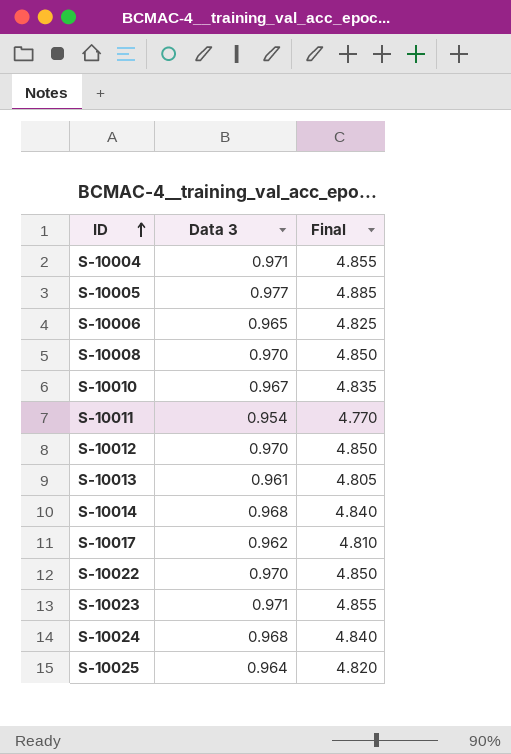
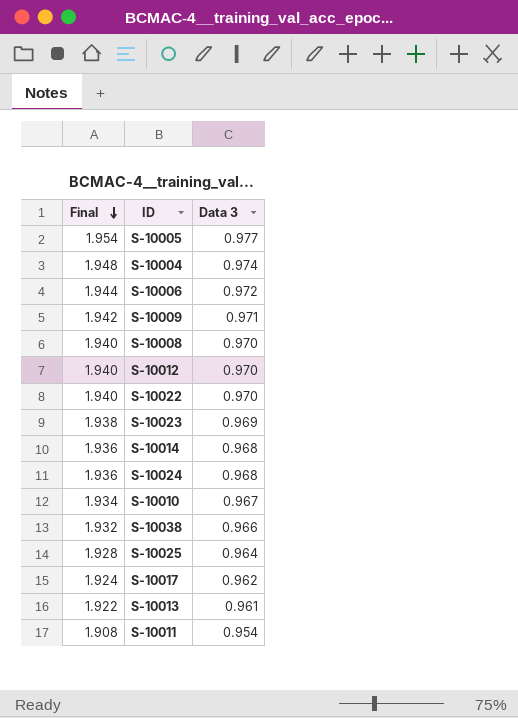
row order: ID ascending -> Final descending
column Final | formula: [Data 3] * 5 -> [Data 3] * 2
column Final | position: 3 -> 1
S-10004 | Data 3: 0.971 -> 0.974
S-10006 | Data 3: 0.965 -> 0.972
row S-10009: none -> 1.942 | 0.971
S-10023 | Data 3: 0.971 -> 0.969
row S-10038: none -> 1.932 | 0.966

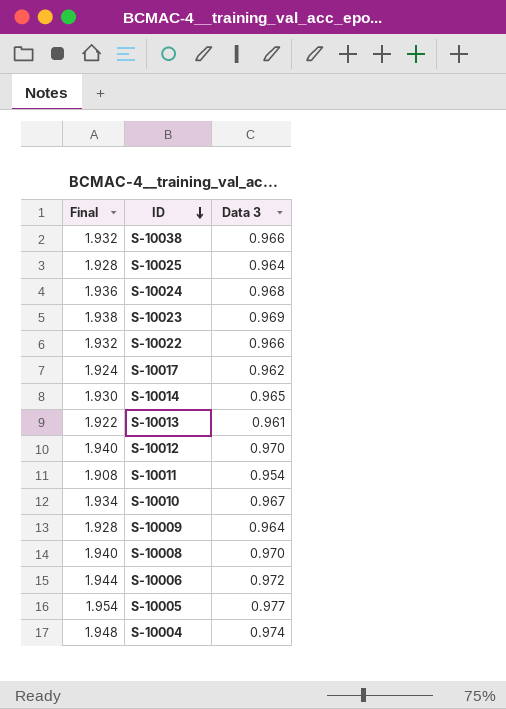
row order: Final descending -> ID descending
S-10022 | Final: 1.940 -> 1.932
S-10022 | Data 3: 0.970 -> 0.966
S-10014 | Final: 1.936 -> 1.930
S-10014 | Data 3: 0.968 -> 0.965
S-10009 | Final: 1.942 -> 1.928
S-10009 | Data 3: 0.971 -> 0.964

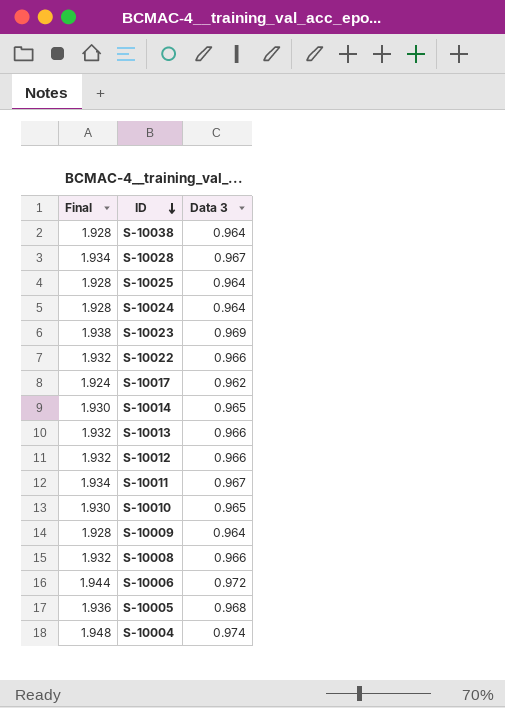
S-10038 | Final: 1.932 -> 1.928
S-10038 | Data 3: 0.966 -> 0.964
row S-10028: none -> 1.934 | 0.967
S-10024 | Final: 1.936 -> 1.928
S-10024 | Data 3: 0.968 -> 0.964
S-10013 | Final: 1.922 -> 1.932
S-10013 | Data 3: 0.961 -> 0.966
S-10012 | Final: 1.940 -> 1.932
S-10012 | Data 3: 0.970 -> 0.966
S-10011 | Final: 1.908 -> 1.934
S-10011 | Data 3: 0.954 -> 0.967
S-10010 | Final: 1.934 -> 1.930
S-10010 | Data 3: 0.967 -> 0.965
S-10008 | Final: 1.940 -> 1.932
S-10008 | Data 3: 0.970 -> 0.966
S-10005 | Final: 1.954 -> 1.936
S-10005 | Data 3: 0.977 -> 0.968

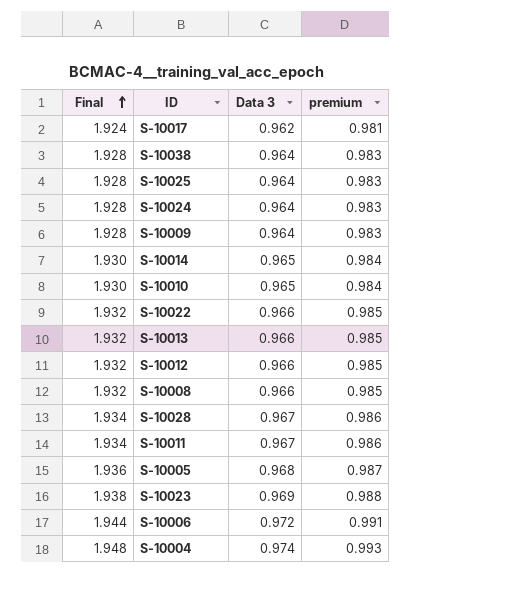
row order: ID descending -> Final ascending
column premium | formula: none -> [Data 3] * 1.02

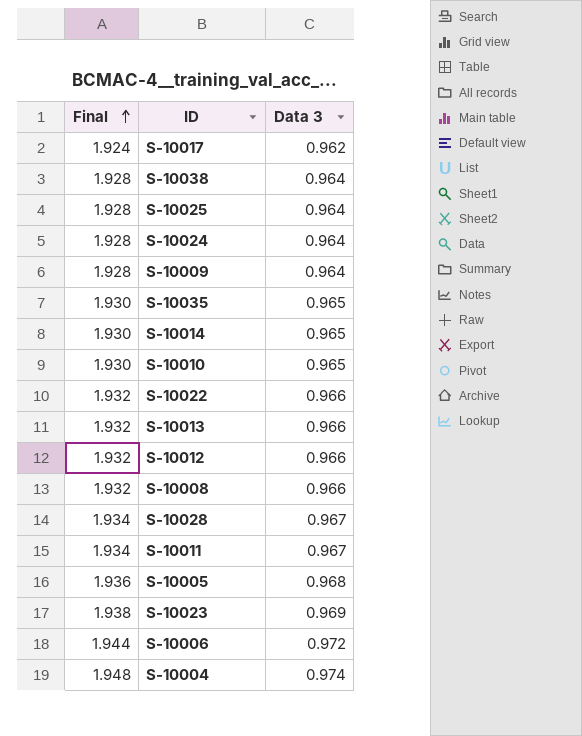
column premium | formula: [Data 3] * 1.02 -> none
row S-10035: none -> 1.930 | 0.965

